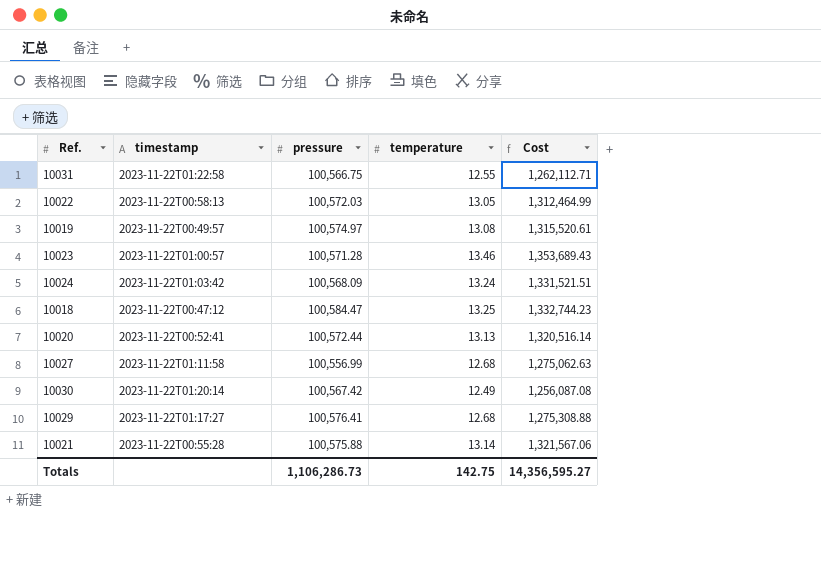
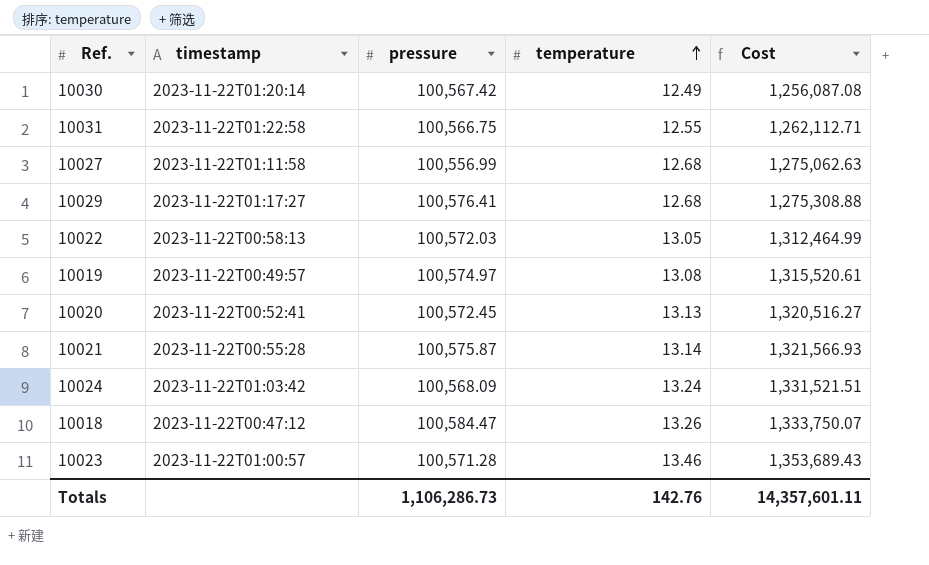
row order: none -> temperature ascending
10020 | pressure: 100,572.44 -> 100,572.45
10020 | Cost: 1,320,516.14 -> 1,320,516.27
10021 | pressure: 100,575.88 -> 100,575.87
10021 | Cost: 1,321,567.06 -> 1,321,566.93
10018 | temperature: 13.25 -> 13.26
10018 | Cost: 1,332,744.23 -> 1,333,750.07
Totals | temperature: 142.75 -> 142.76
Totals | Cost: 14,356,595.27 -> 14,357,601.11

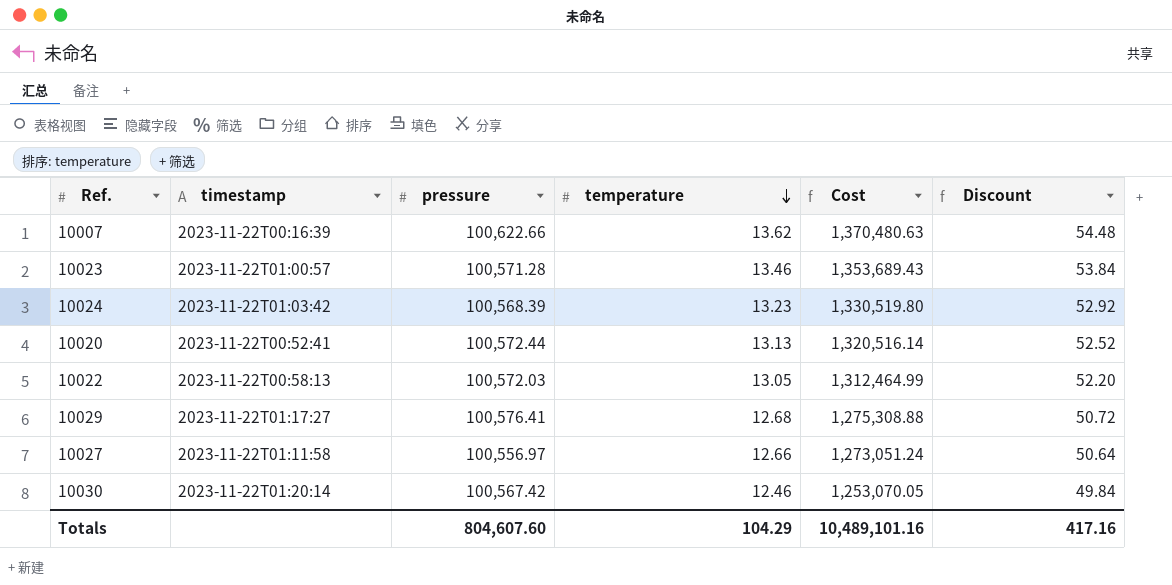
row order: temperature ascending -> temperature descending
column Discount | formula: none -> [temperature] * 4
row 10031: 2023-11-22T01:22:58 | 100,566.75 | 12.55 | 1,262,112.71 -> none
row 10019: 2023-11-22T00:49:57 | 100,574.97 | 13.08 | 1,315,520.61 -> none
row 10021: 2023-11-22T00:55:28 | 100,575.87 | 13.14 | 1,321,566.93 -> none
row 10018: 2023-11-22T00:47:12 | 100,584.47 | 13.26 | 1,333,750.07 -> none
row 10007: none -> 2023-11-22T00:16:39 | 100,622.66 | 13.62 | 1,370,480.63 | 54.48
10024 | pressure: 100,568.09 -> 100,568.39
10024 | temperature: 13.24 -> 13.23
10024 | Cost: 1,331,521.51 -> 1,330,519.80
10020 | pressure: 100,572.45 -> 100,572.44
10020 | Cost: 1,320,516.27 -> 1,320,516.14
10027 | pressure: 100,556.99 -> 100,556.97
10027 | temperature: 12.68 -> 12.66
10027 | Cost: 1,275,062.63 -> 1,273,051.24
10030 | temperature: 12.49 -> 12.46
10030 | Cost: 1,256,087.08 -> 1,253,070.05
Totals | pressure: 1,106,286.73 -> 804,607.60
Totals | temperature: 142.76 -> 104.29
Totals | Cost: 14,357,601.11 -> 10,489,101.16

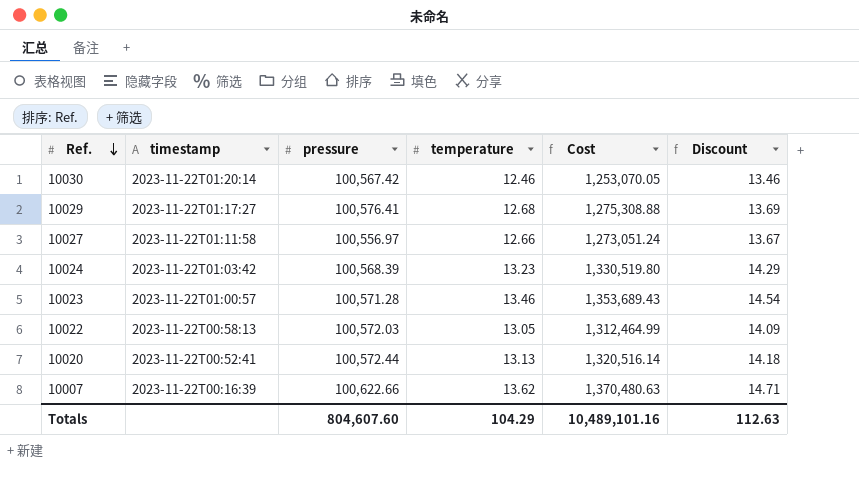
row order: temperature descending -> Ref. descending
column Discount | formula: [temperature] * 4 -> [temperature] * 1.08
Totals | Discount: 417.16 -> 112.63

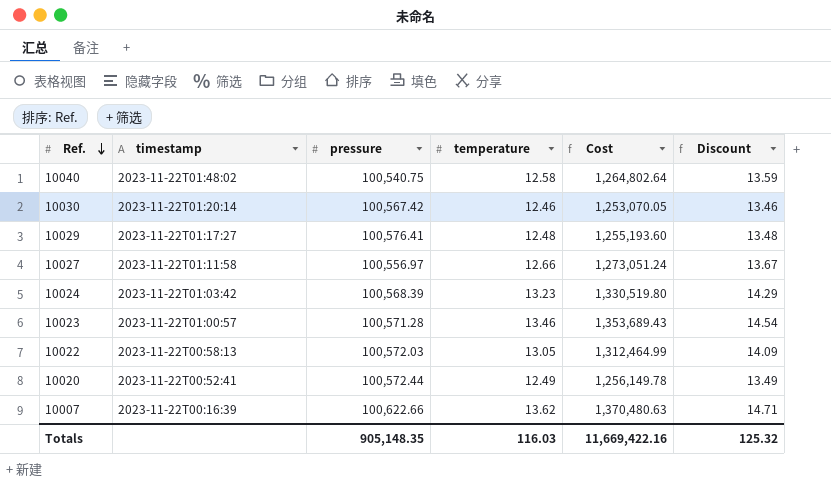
row 10040: none -> 2023-11-22T01:48:02 | 100,540.75 | 12.58 | 1,264,802.64 | 13.59
10029 | temperature: 12.68 -> 12.48
10029 | Cost: 1,275,308.88 -> 1,255,193.60
10029 | Discount: 13.69 -> 13.48
10020 | temperature: 13.13 -> 12.49
10020 | Cost: 1,320,516.14 -> 1,256,149.78
10020 | Discount: 14.18 -> 13.49
Totals | pressure: 804,607.60 -> 905,148.35
Totals | temperature: 104.29 -> 116.03
Totals | Cost: 10,489,101.16 -> 11,669,422.16
Totals | Discount: 112.63 -> 125.32

